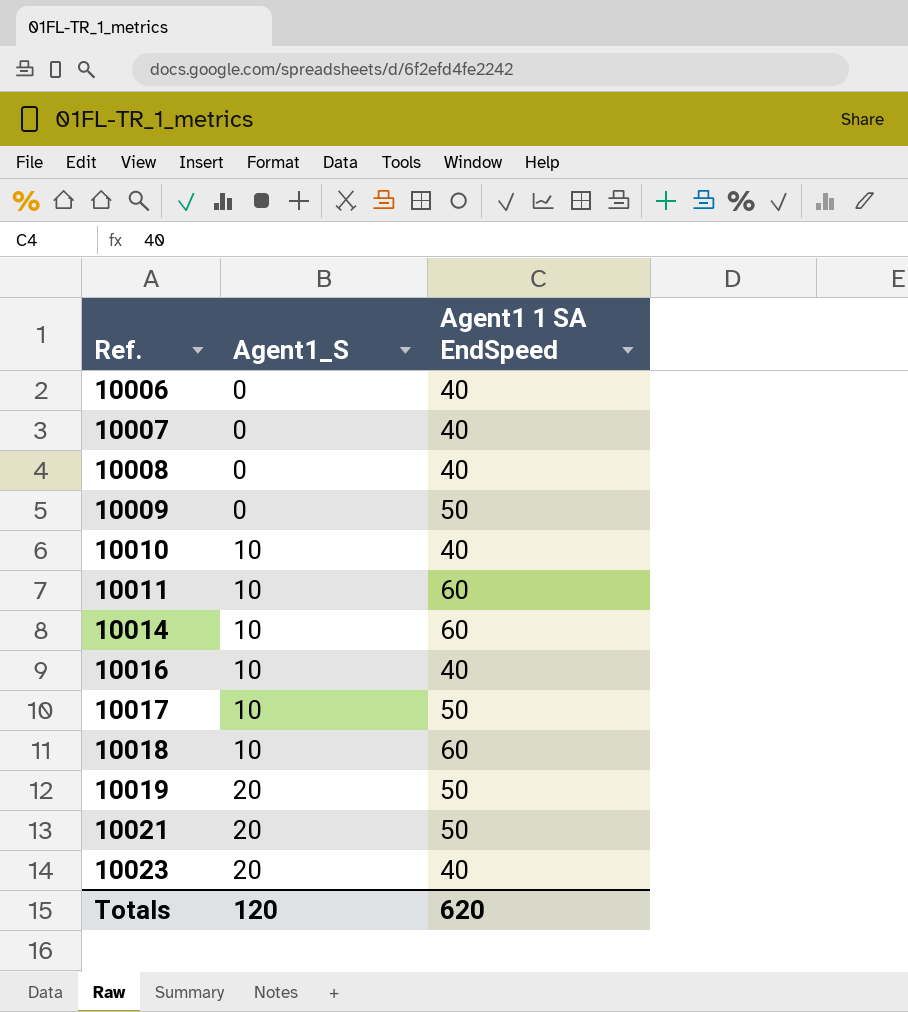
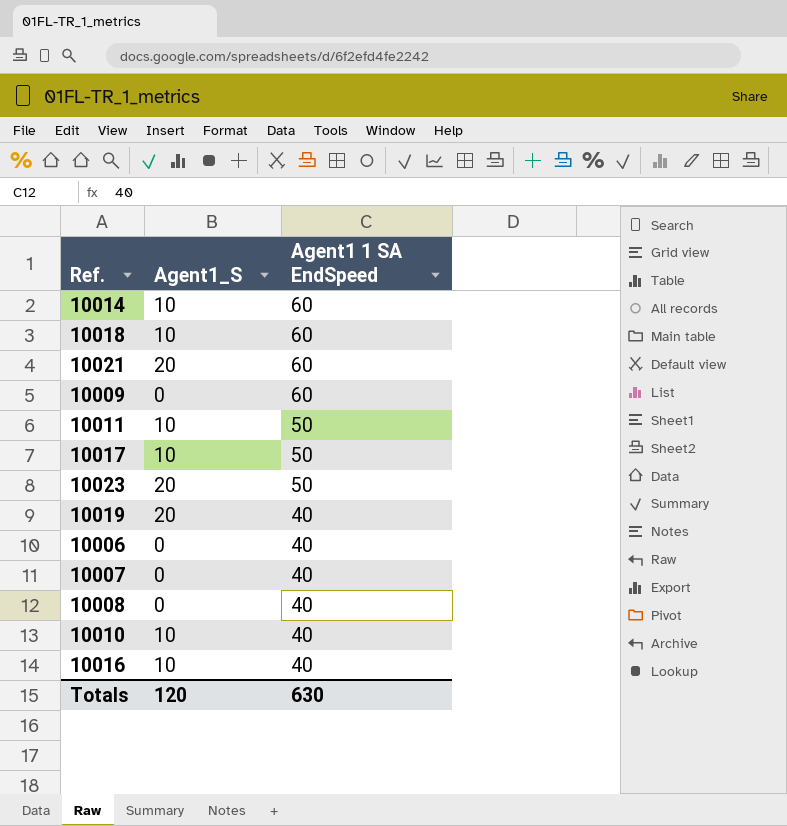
row order: Ref. ascending -> Agent1 1 SA EndSpeed descending
10021 | Agent1 1 SA EndSpeed: 50 -> 60
10009 | Agent1 1 SA EndSpeed: 50 -> 60
10011 | Agent1 1 SA EndSpeed: 60 -> 50
10023 | Agent1 1 SA EndSpeed: 40 -> 50
10019 | Agent1 1 SA EndSpeed: 50 -> 40
Totals | Agent1 1 SA EndSpeed: 620 -> 630

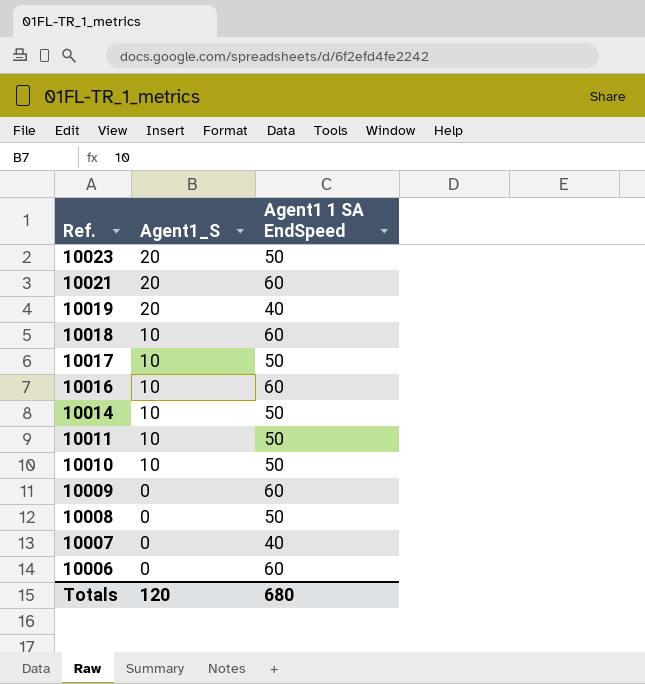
row order: Agent1 1 SA EndSpeed descending -> Ref. descending
10016 | Agent1 1 SA EndSpeed: 40 -> 60
10014 | Agent1 1 SA EndSpeed: 60 -> 50
10010 | Agent1 1 SA EndSpeed: 40 -> 50
10008 | Agent1 1 SA EndSpeed: 40 -> 50
10006 | Agent1 1 SA EndSpeed: 40 -> 60
Totals | Agent1 1 SA EndSpeed: 630 -> 680

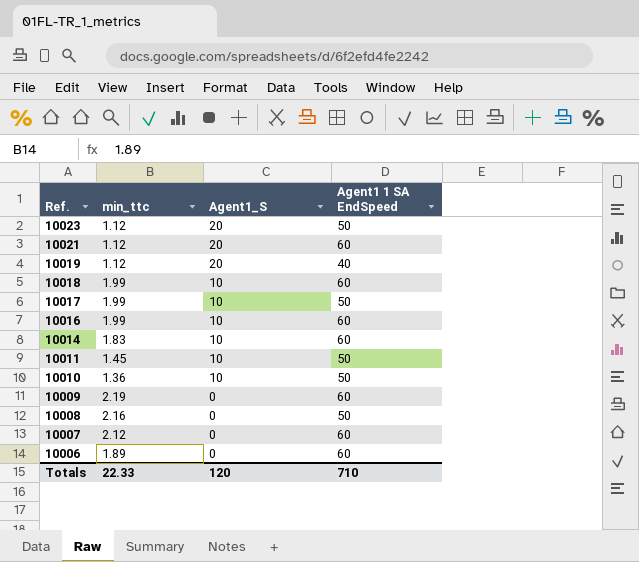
column min_ttc | position: none -> 2
10014 | Agent1 1 SA EndSpeed: 50 -> 60
10007 | Agent1 1 SA EndSpeed: 40 -> 60
Totals | Agent1 1 SA EndSpeed: 680 -> 710

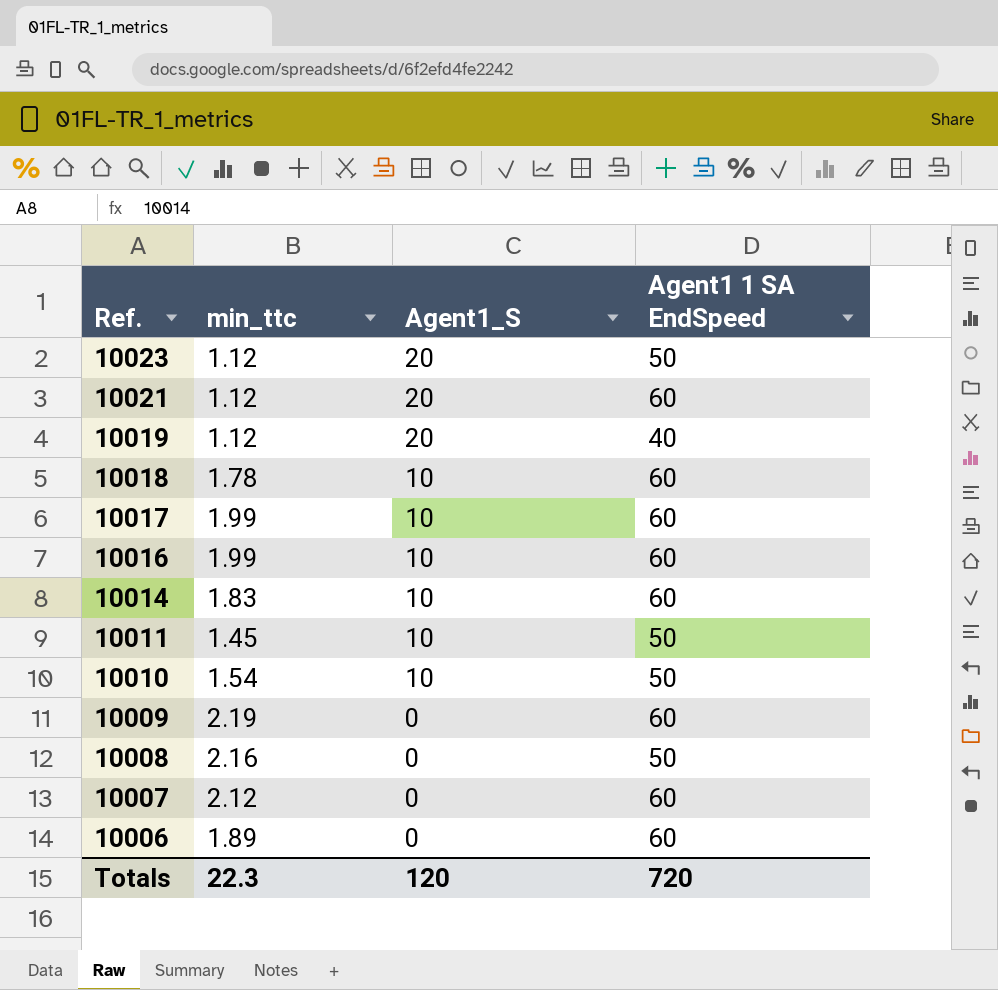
10018 | min_ttc: 1.99 -> 1.78
10017 | Agent1 1 SA EndSpeed: 50 -> 60
10010 | min_ttc: 1.36 -> 1.54
Totals | min_ttc: 22.33 -> 22.3
Totals | Agent1 1 SA EndSpeed: 710 -> 720

